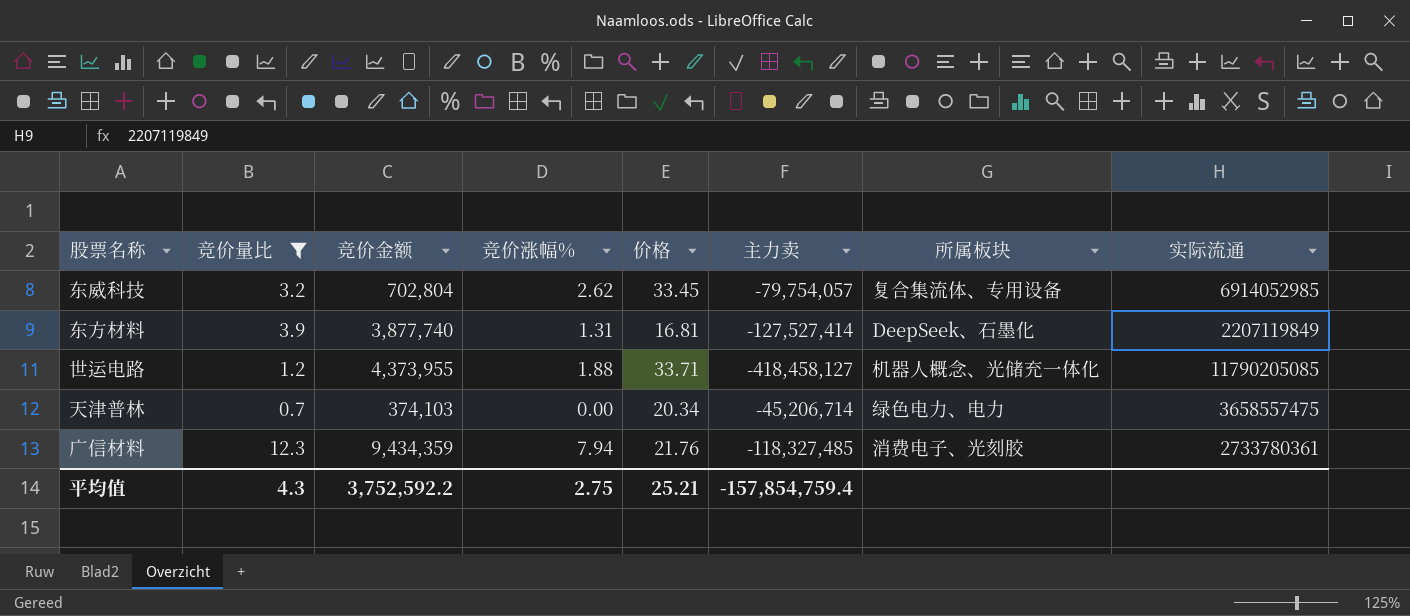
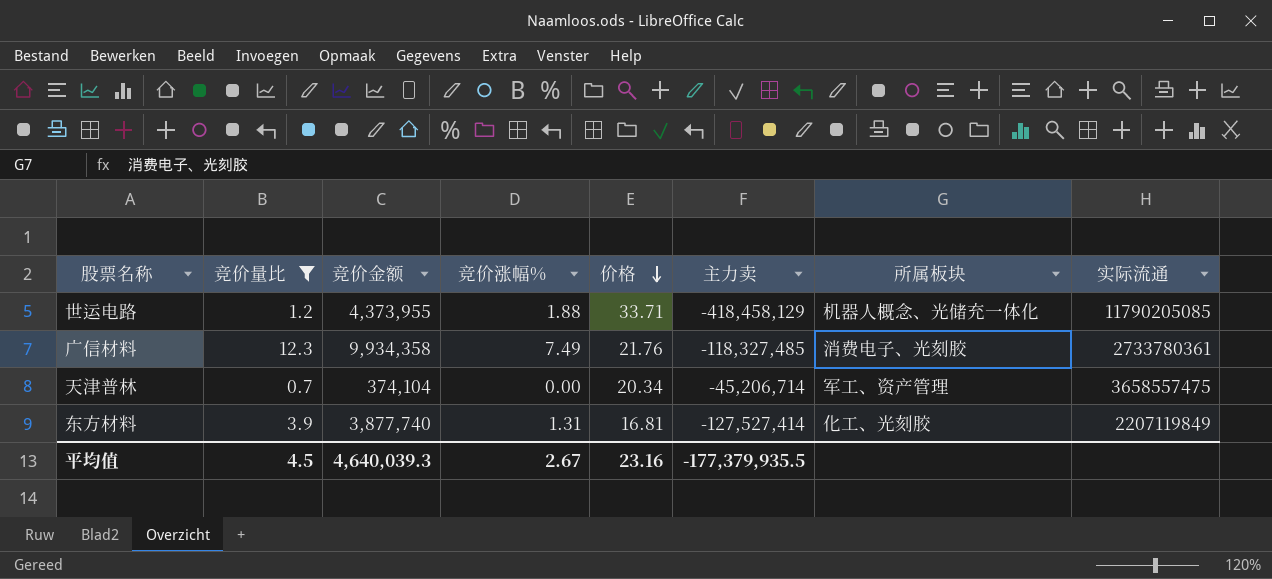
row order: none -> 价格 descending
row 东威科技: 3.2 | 702,804 | 2.62 | 33.45 | -79,754,057 | 复合集流体、专用设备 | 6914052985 -> none
世运电路 | 主力卖: -418,458,127 -> -418,458,129
广信材料 | 竞价金额: 9,434,359 -> 9,934,358
广信材料 | 竞价涨幅%: 7.94 -> 7.49
天津普林 | 竞价金额: 374,103 -> 374,104
天津普林 | 所属板块: 绿色电力、电力 -> 军工、资产管理
东方材料 | 所属板块: DeepSeek、石墨化 -> 化工、光刻胶
平均值 | 竞价量比: 4.3 -> 4.5
平均值 | 竞价金额: 3,752,592.2 -> 4,640,039.3
平均值 | 竞价涨幅%: 2.75 -> 2.67
平均值 | 价格: 25.21 -> 23.16
平均值 | 主力卖: -157,854,759.4 -> -177,379,935.5

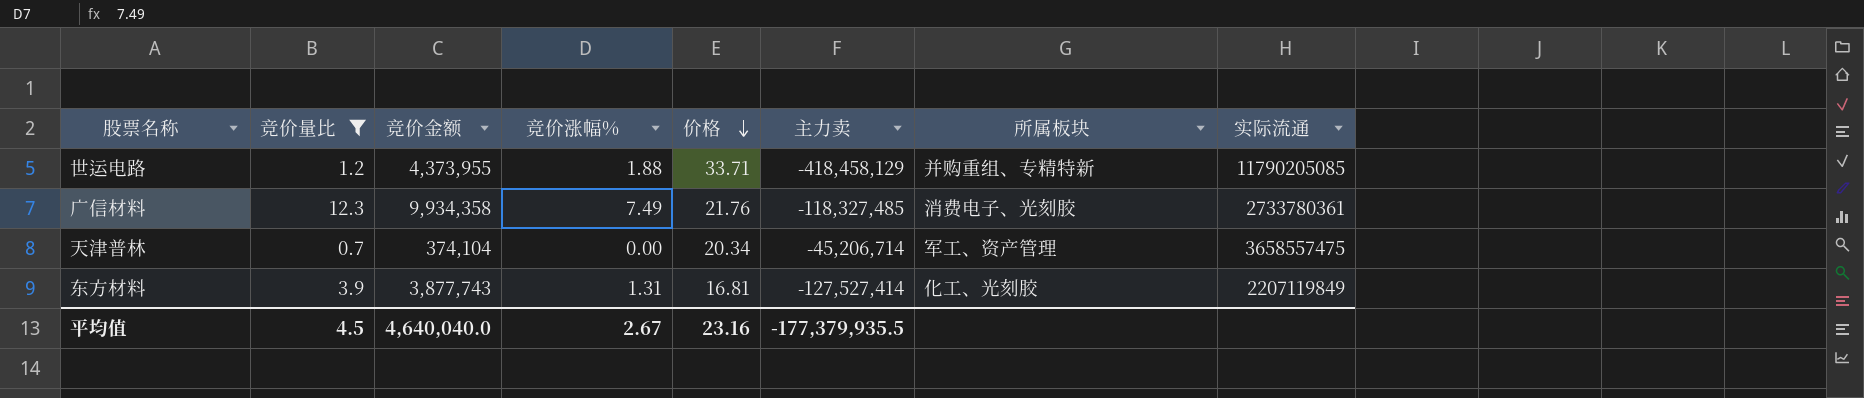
世运电路 | 所属板块: 机器人概念、光储充一体化 -> 并购重组、专精特新
东方材料 | 竞价金额: 3,877,740 -> 3,877,743
平均值 | 竞价金额: 4,640,039.3 -> 4,640,040.0

